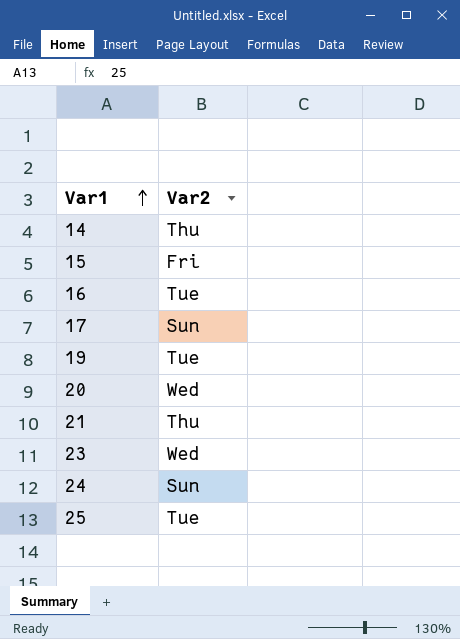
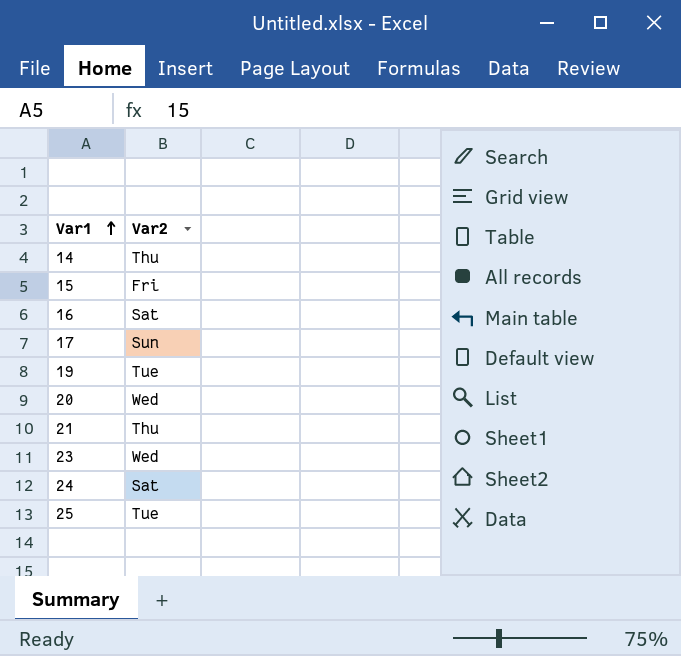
16 | Var2: Tue -> Sat
24 | Var2: Sun -> Sat

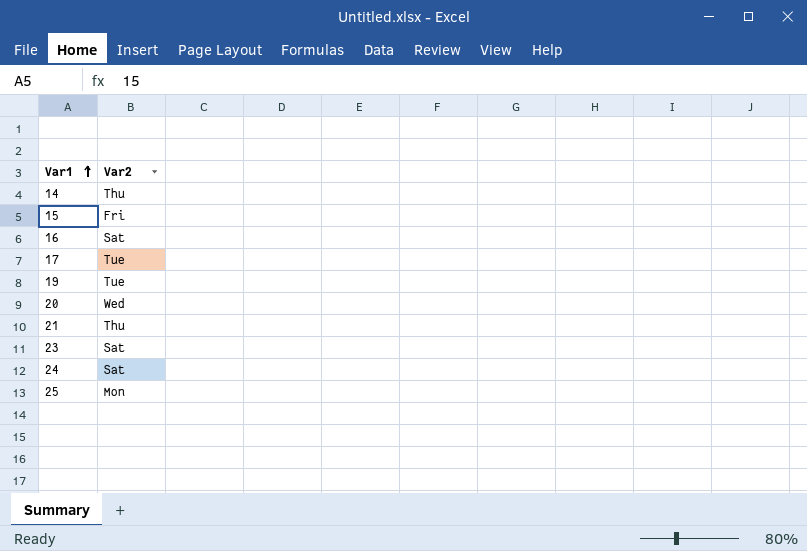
17 | Var2: Sun -> Tue
23 | Var2: Wed -> Sat
25 | Var2: Tue -> Mon

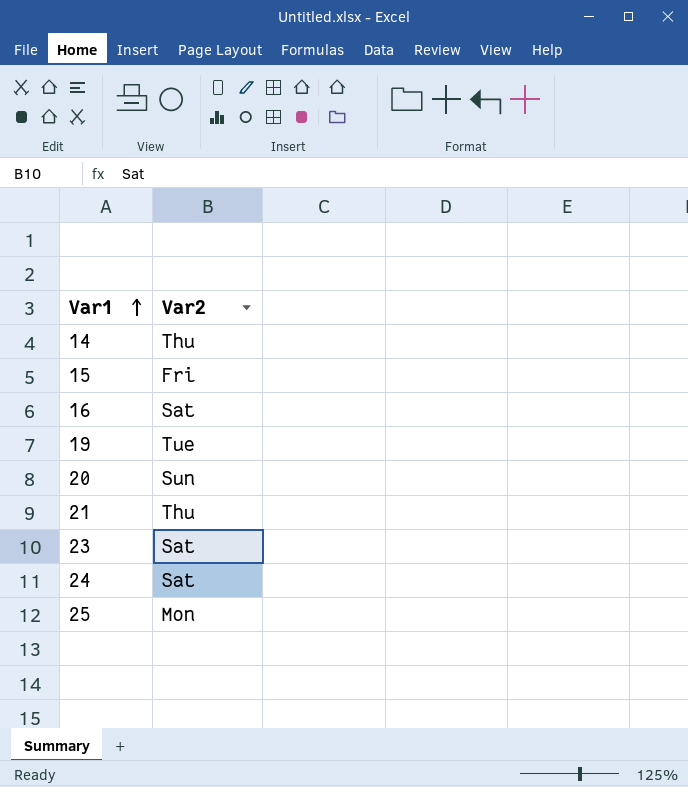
row 17: Tue -> none
20 | Var2: Wed -> Sun

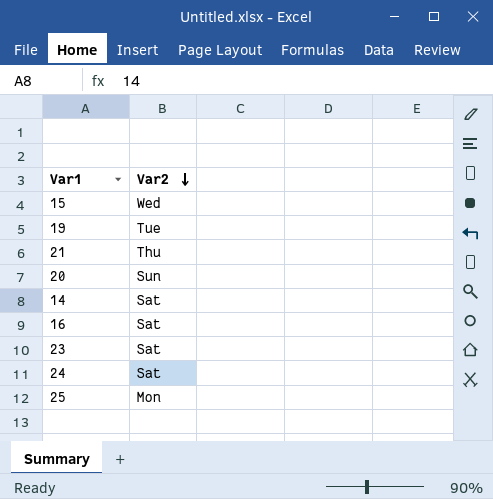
row order: Var1 ascending -> Var2 descending
15 | Var2: Fri -> Wed
14 | Var2: Thu -> Sat

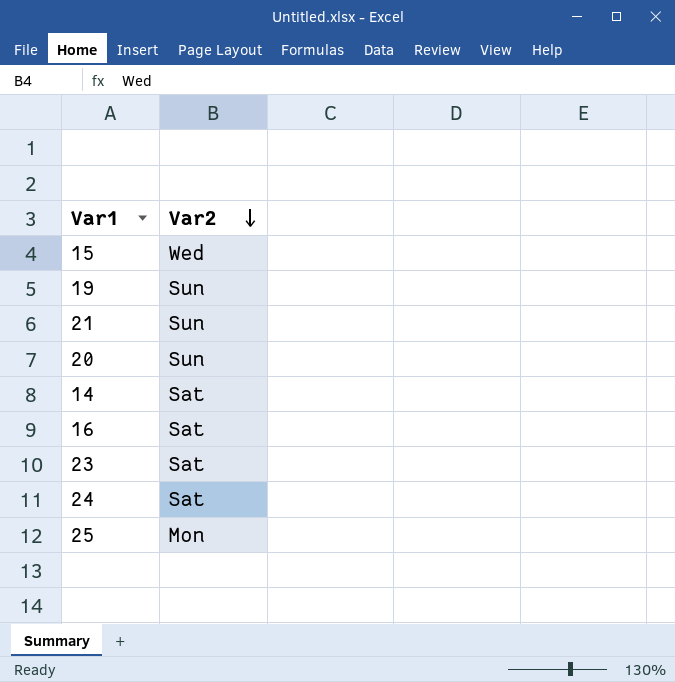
19 | Var2: Tue -> Sun
21 | Var2: Thu -> Sun

